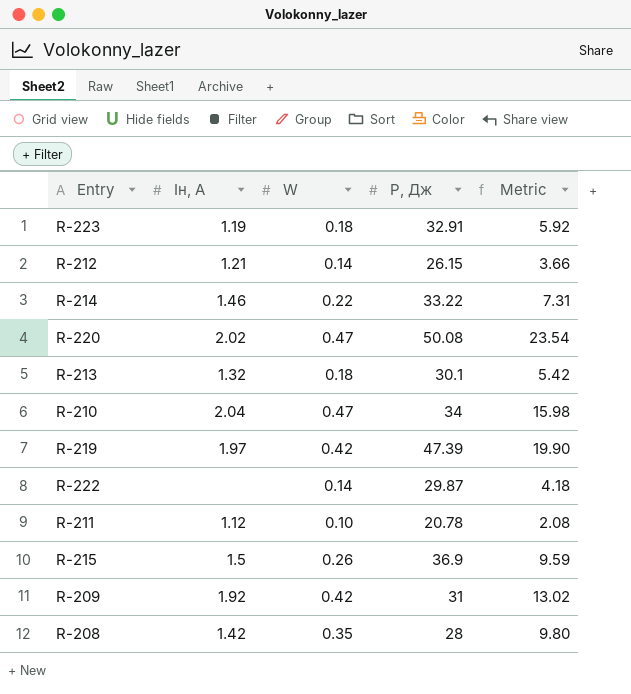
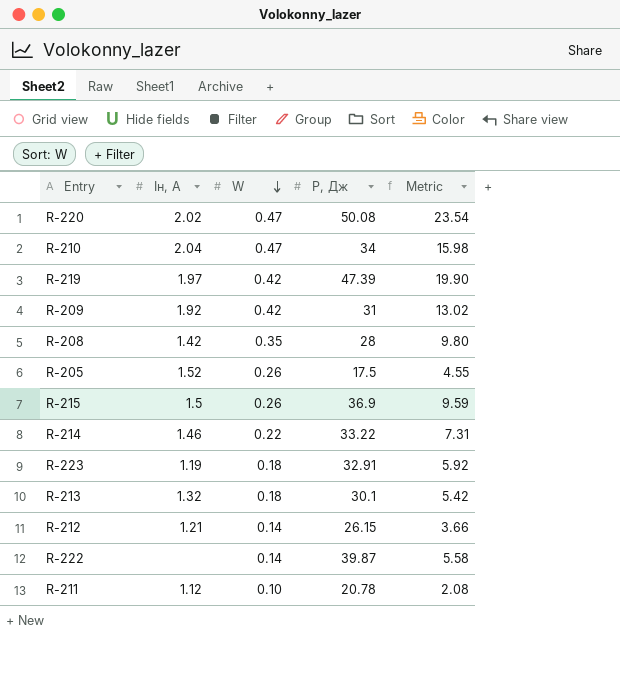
row order: none -> W descending
row R-205: none -> 1.52 | 0.26 | 17.5 | 4.55
R-222 | P, Дж: 29.87 -> 39.87
R-222 | Metric: 4.18 -> 5.58

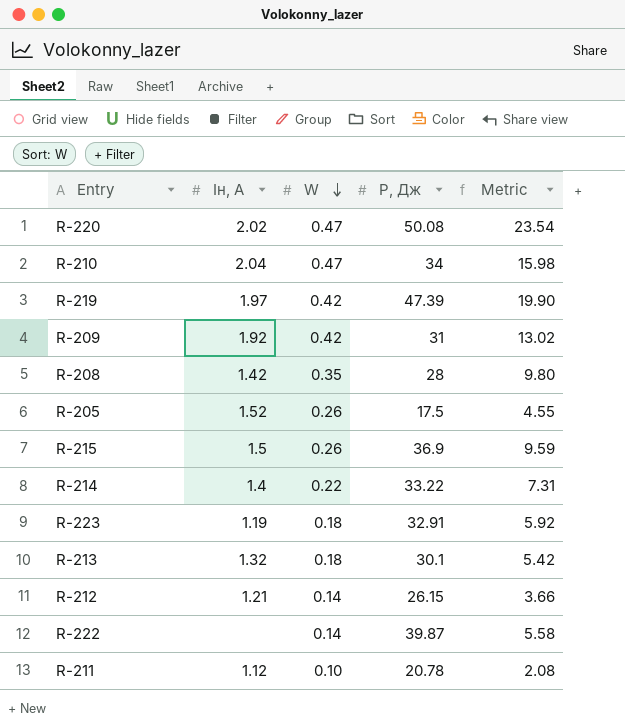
R-214 | Iн, A: 1.46 -> 1.4

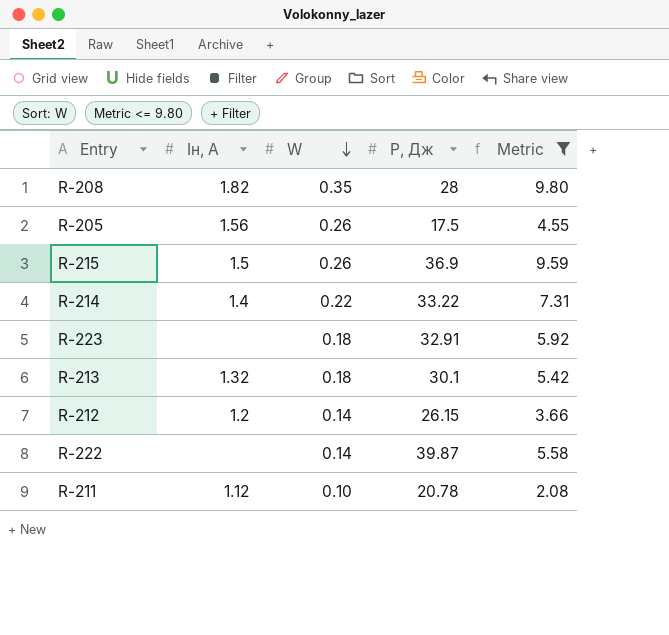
filter: none -> Metric <= 9.80
R-208 | Iн, A: 1.42 -> 1.82
R-205 | Iн, A: 1.52 -> 1.56
R-223 | Iн, A: 1.19 -> none
R-212 | Iн, A: 1.21 -> 1.2

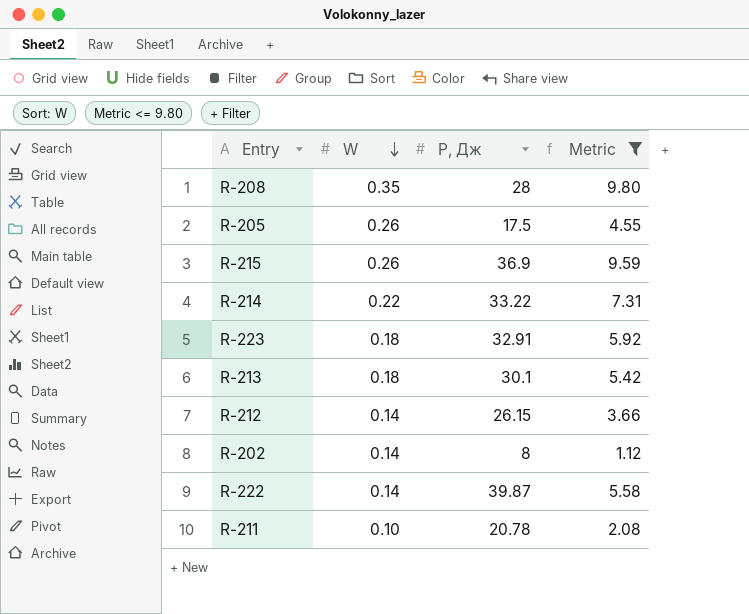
column Iн, A | position: 2 -> none
row R-202: none -> 0.14 | 8 | 1.12

